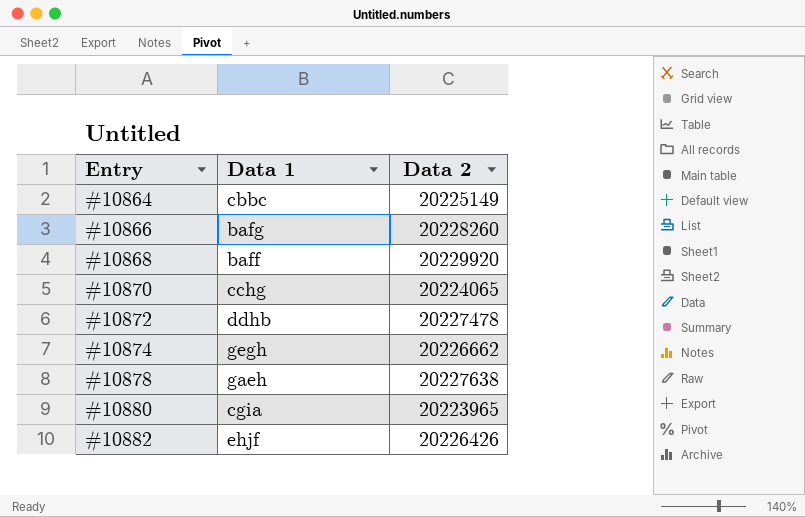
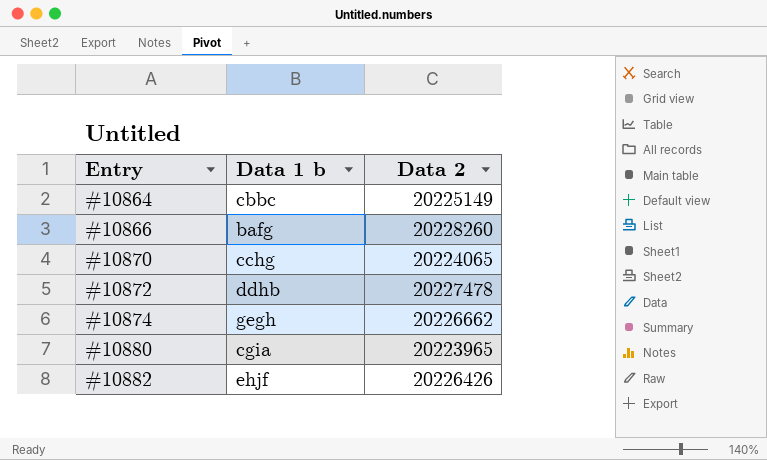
column name: Data 1 -> Data 1 b
row #10868: baff | 20229920 -> none
row #10878: gaeh | 20227638 -> none

